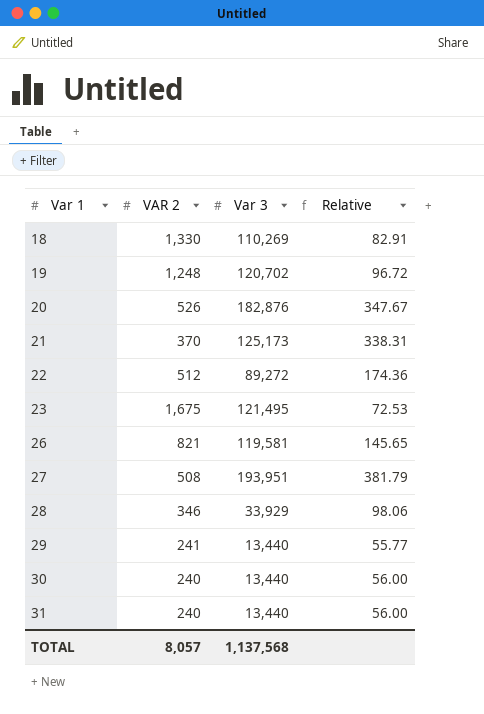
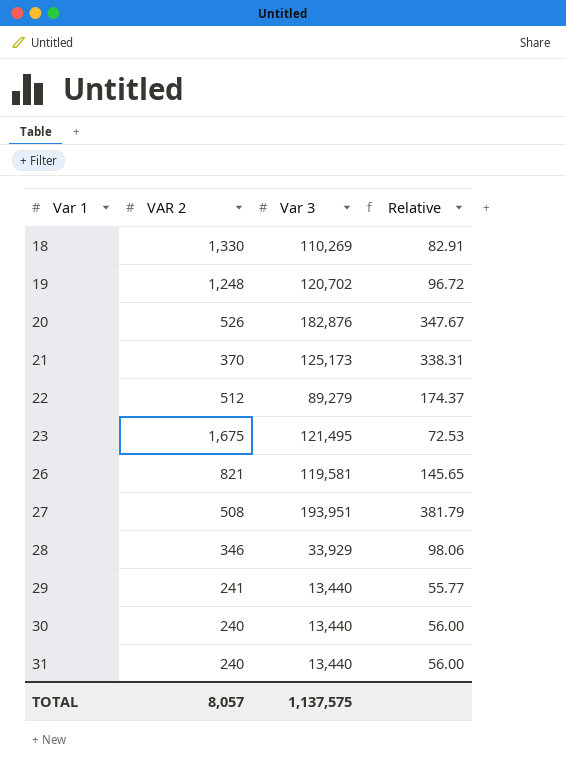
22 | Var 3: 89,272 -> 89,279
22 | Relative: 174.36 -> 174.37
TOTAL | Var 3: 1,137,568 -> 1,137,575

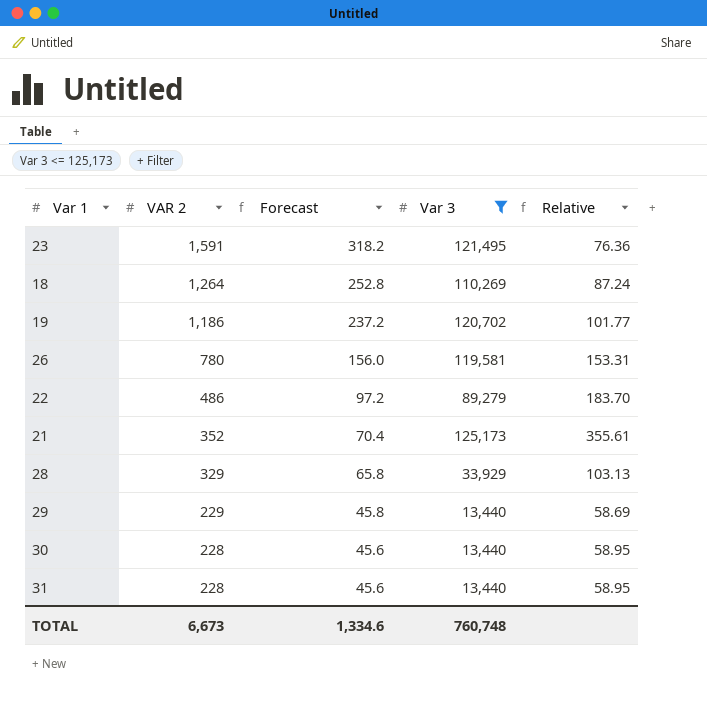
filter: none -> Var 3 <= 125,173
row order: Var 1 ascending -> VAR 2 descending
column Forecast | formula: none -> [VAR 2] * 0.2
23 | VAR 2: 1,675 -> 1,591
23 | Relative: 72.53 -> 76.36
18 | VAR 2: 1,330 -> 1,264
18 | Relative: 82.91 -> 87.24
19 | VAR 2: 1,248 -> 1,186
19 | Relative: 96.72 -> 101.77
26 | VAR 2: 821 -> 780
26 | Relative: 145.65 -> 153.31
22 | VAR 2: 512 -> 486
22 | Relative: 174.37 -> 183.70
21 | VAR 2: 370 -> 352
21 | Relative: 338.31 -> 355.61
28 | VAR 2: 346 -> 329
28 | Relative: 98.06 -> 103.13
29 | VAR 2: 241 -> 229
29 | Relative: 55.77 -> 58.69
30 | VAR 2: 240 -> 228
30 | Relative: 56.00 -> 58.95
31 | VAR 2: 240 -> 228
31 | Relative: 56.00 -> 58.95
TOTAL | VAR 2: 8,057 -> 6,673
TOTAL | Var 3: 1,137,575 -> 760,748

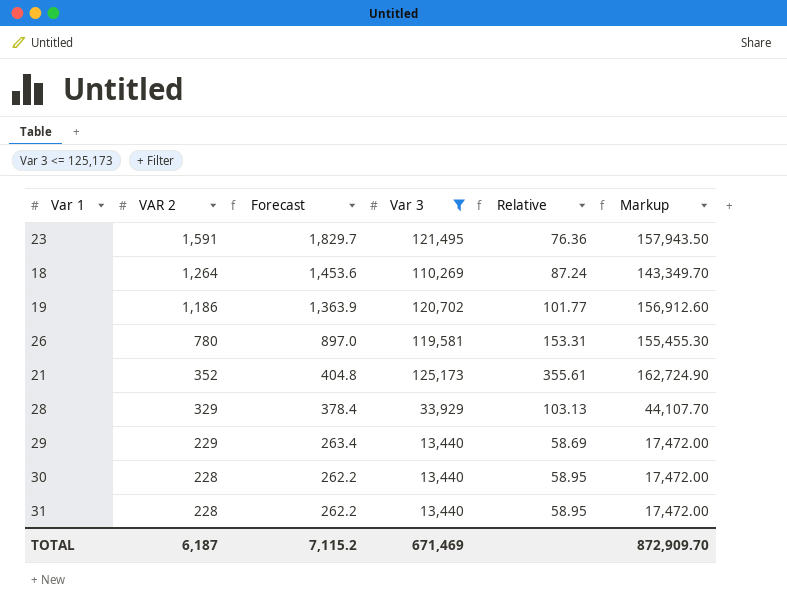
column Forecast | formula: [VAR 2] * 0.2 -> [VAR 2] * 1.15
column Markup | formula: none -> [Var 3] * 1.3
row 22: 486 | 97.2 | 89,279 | 183.70 -> none
TOTAL | VAR 2: 6,673 -> 6,187
TOTAL | Forecast: 1,334.6 -> 7,115.2
TOTAL | Var 3: 760,748 -> 671,469

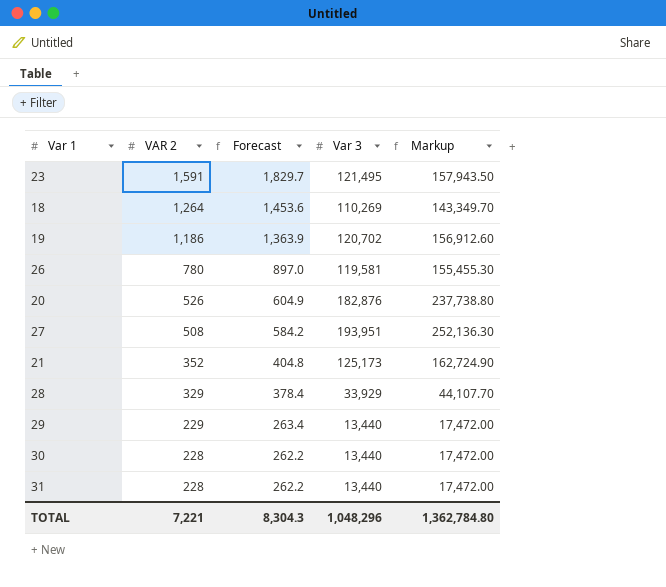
filter: Var 3 <= 125,173 -> none
column Relative | formula: [Var 3] / [VAR 2] -> none
TOTAL | VAR 2: 6,187 -> 7,221
TOTAL | Forecast: 7,115.2 -> 8,304.3
TOTAL | Var 3: 671,469 -> 1,048,296
TOTAL | Markup: 872,909.70 -> 1,362,784.80

